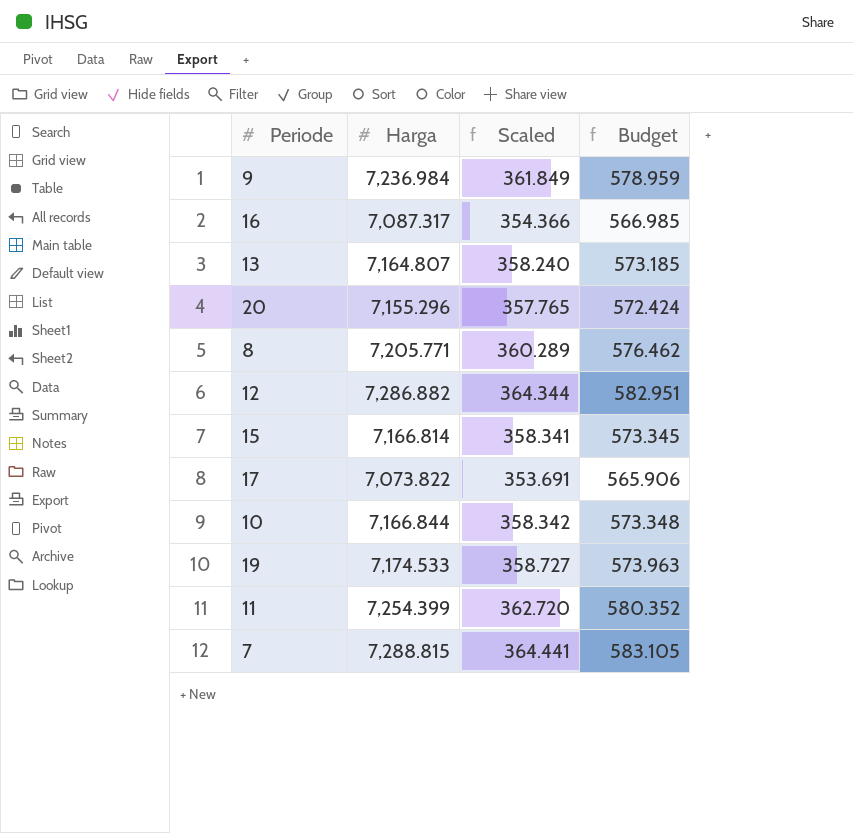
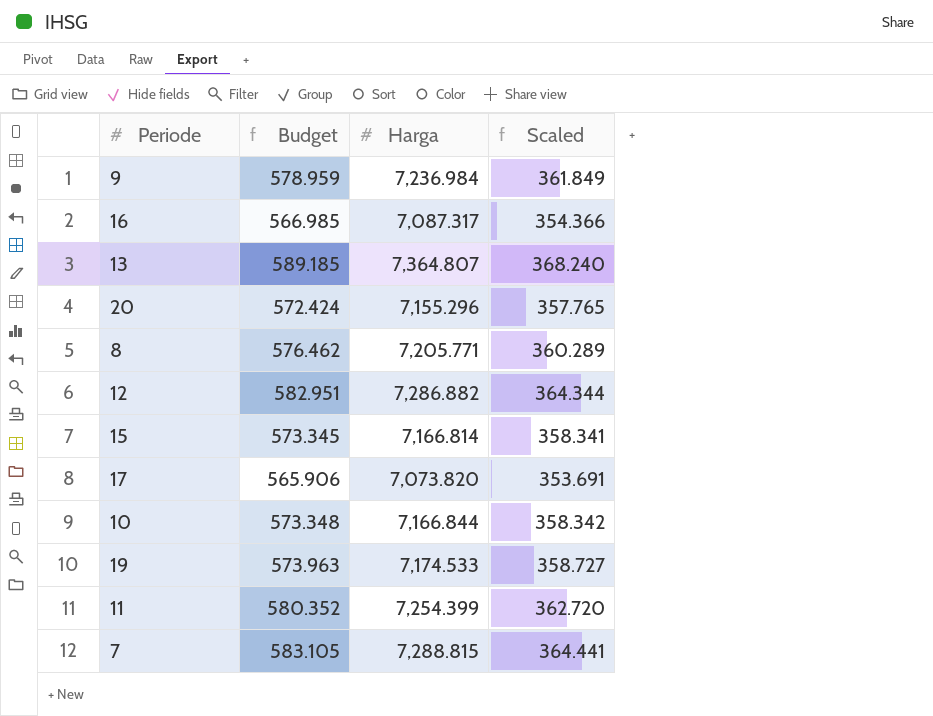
column Budget | position: 4 -> 2
13 | Budget: 573.185 -> 589.185
13 | Harga: 7,164.807 -> 7,364.807
13 | Scaled: 358.240 -> 368.240
17 | Harga: 7,073.822 -> 7,073.820

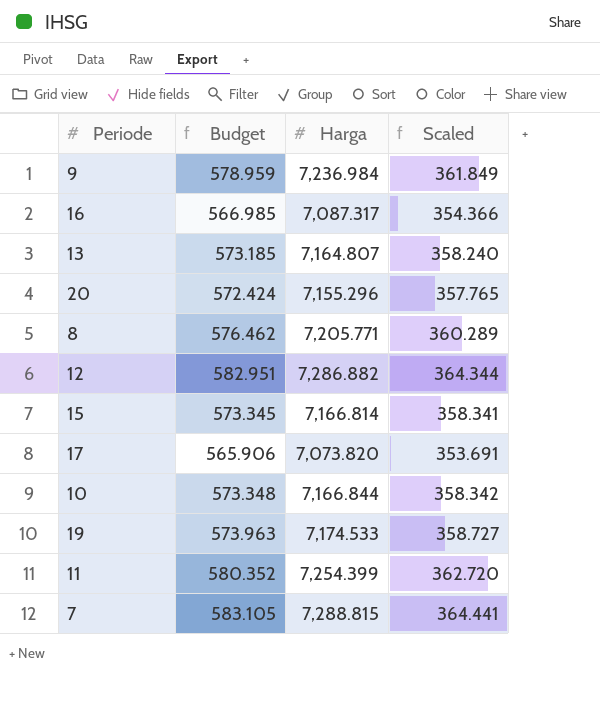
13 | Budget: 589.185 -> 573.185
13 | Harga: 7,364.807 -> 7,164.807
13 | Scaled: 368.240 -> 358.240

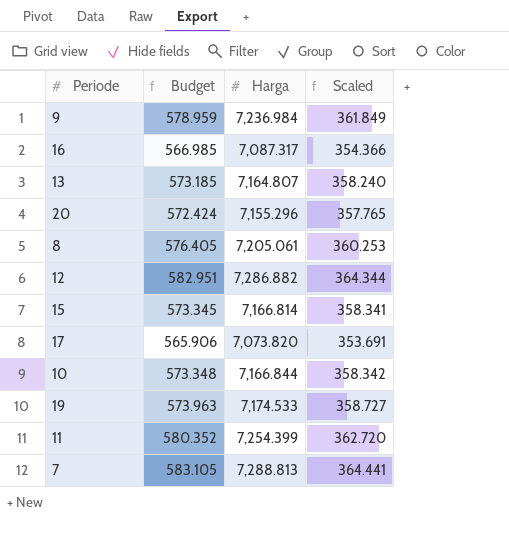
8 | Budget: 576.462 -> 576.405
8 | Harga: 7,205.771 -> 7,205.061
8 | Scaled: 360.289 -> 360.253
7 | Harga: 7,288.815 -> 7,288.813

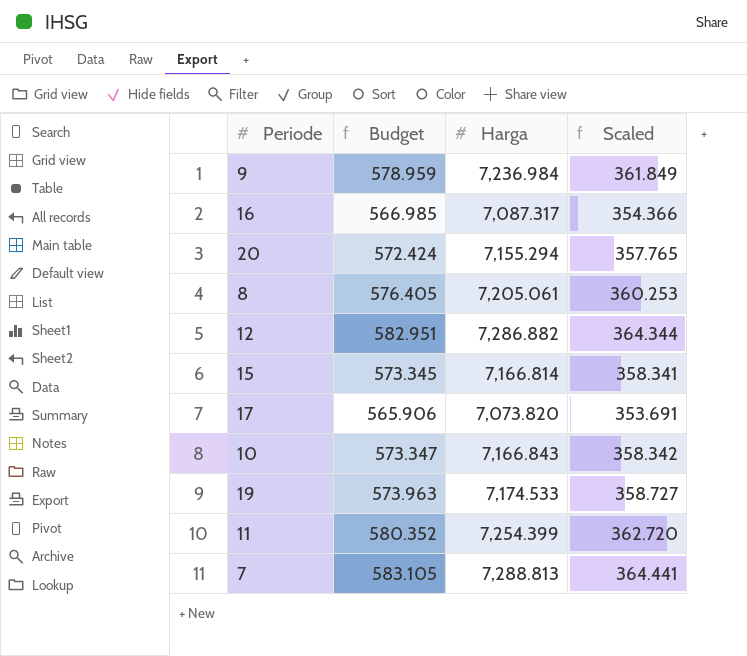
row 13: 573.185 | 7,164.807 | 358.240 -> none
20 | Harga: 7,155.296 -> 7,155.294
10 | Budget: 573.348 -> 573.347
10 | Harga: 7,166.844 -> 7,166.843

